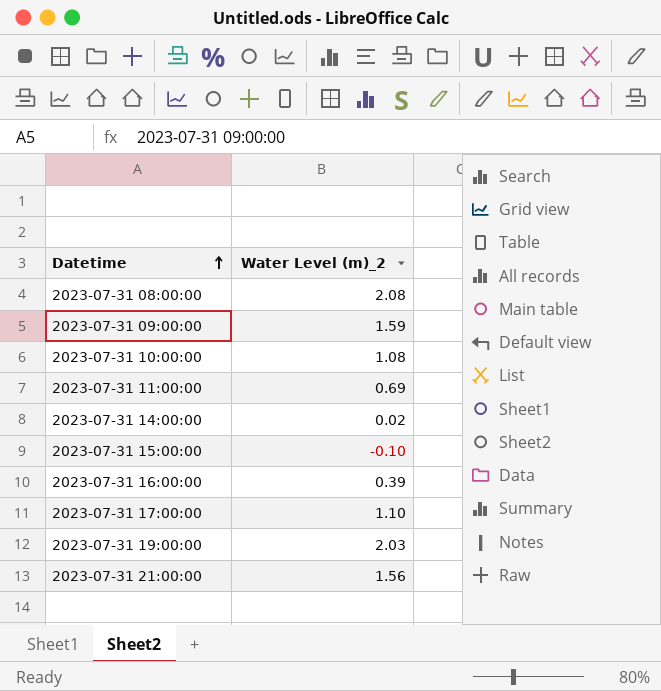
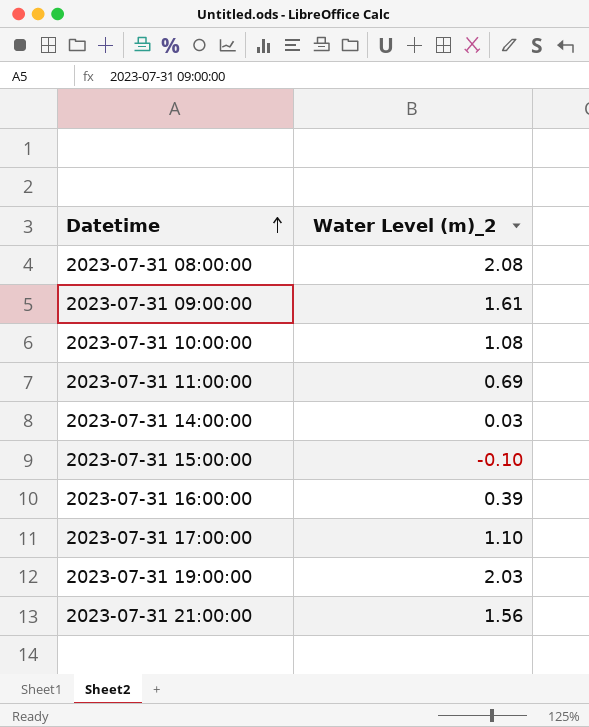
2023-07-31 09:00:00 | Water Level (m)_2: 1.59 -> 1.61
2023-07-31 14:00:00 | Water Level (m)_2: 0.02 -> 0.03

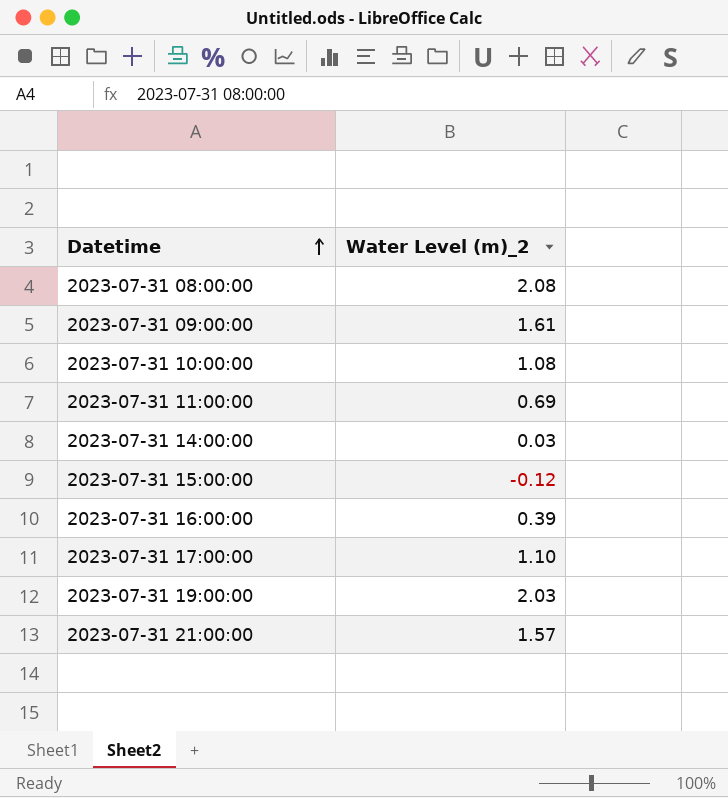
2023-07-31 15:00:00 | Water Level (m)_2: -0.10 -> -0.12
2023-07-31 21:00:00 | Water Level (m)_2: 1.56 -> 1.57

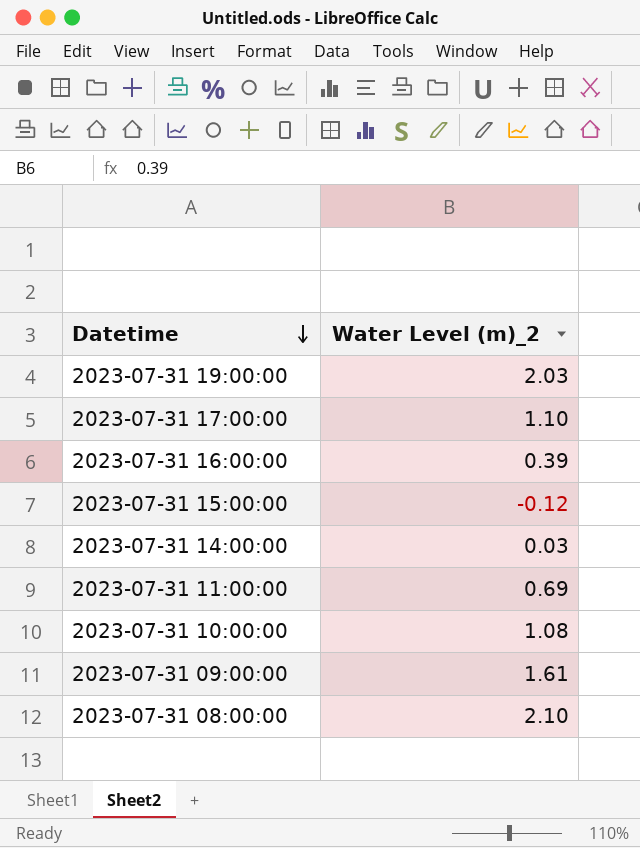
row order: Datetime ascending -> Datetime descending
row 2023-07-31 21:00:00: 1.57 -> none
2023-07-31 08:00:00 | Water Level (m)_2: 2.08 -> 2.10

